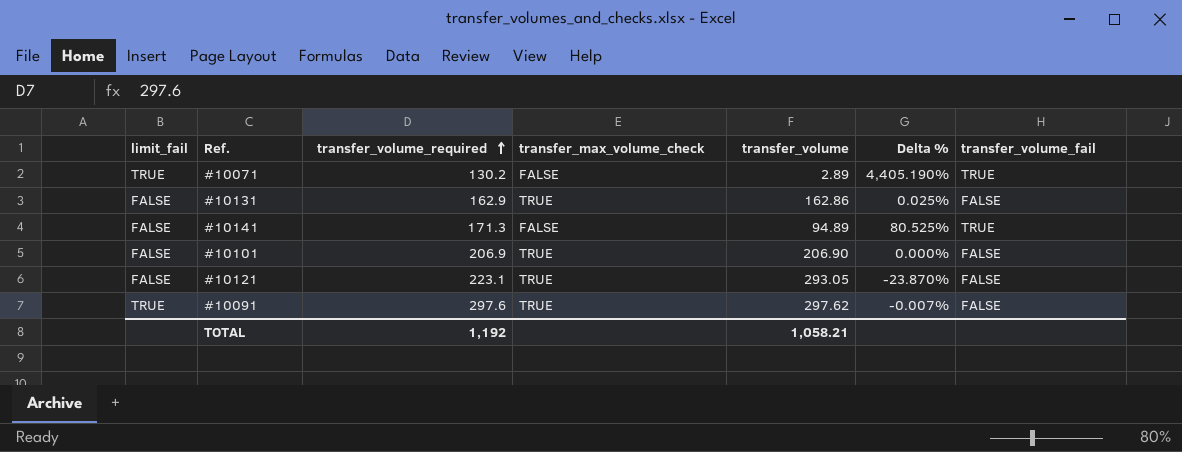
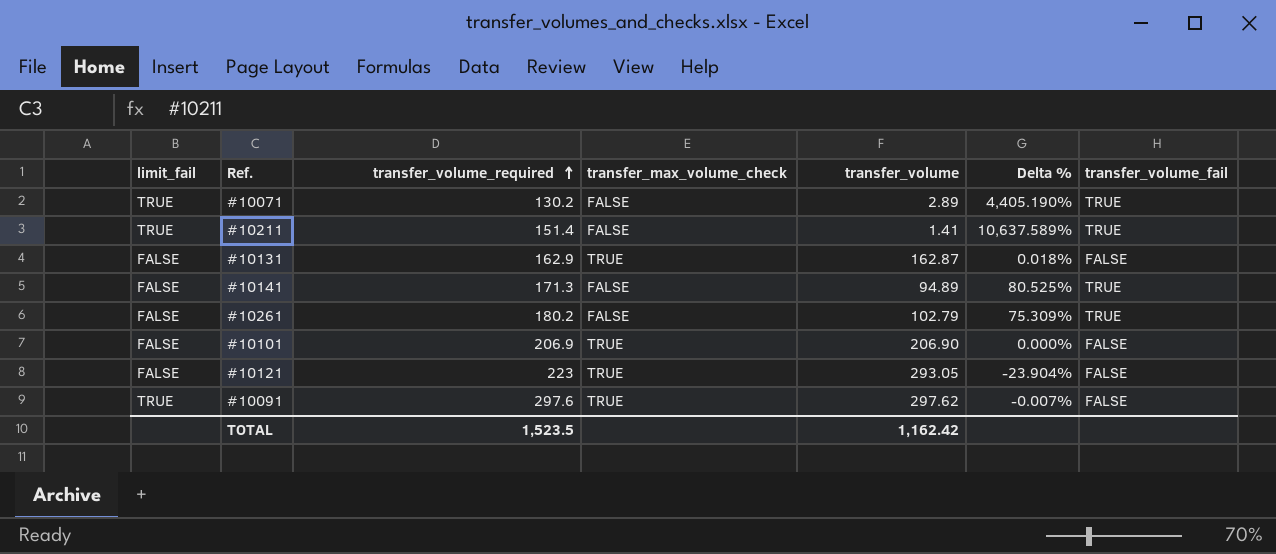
row #10211: none -> TRUE | 151.4 | FALSE | 1.41 | 10,637.589% | TRUE
#10131 | transfer_volume: 162.86 -> 162.87
#10131 | Delta %: 0.025% -> 0.018%
row #10261: none -> FALSE | 180.2 | FALSE | 102.79 | 75.309% | TRUE
#10121 | transfer_volume_required: 223.1 -> 223
#10121 | Delta %: -23.870% -> -23.904%
TOTAL | transfer_volume_required: 1,192 -> 1,523.5
TOTAL | transfer_volume: 1,058.21 -> 1,162.42

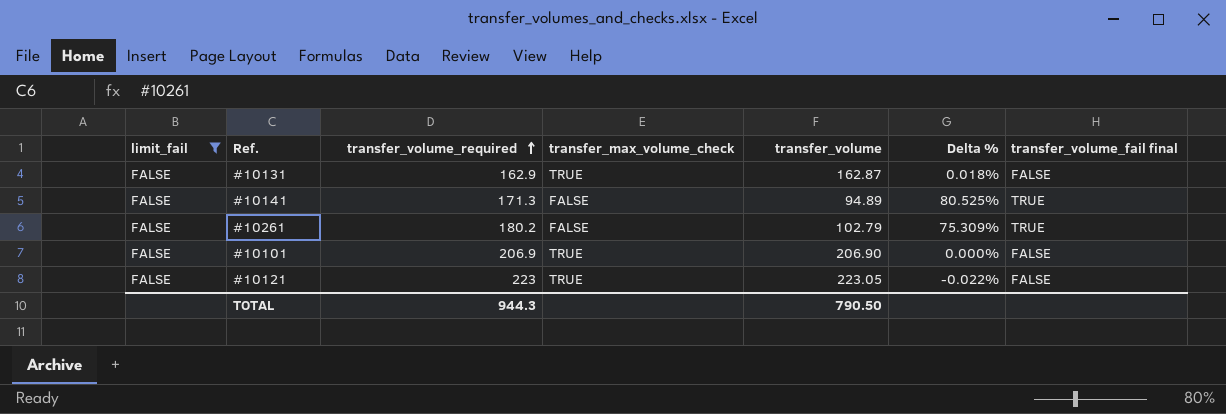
filter: none -> limit_fail = FALSE
column name: transfer_volume_fail -> transfer_volume_fail final
#10121 | transfer_volume: 293.05 -> 223.05
#10121 | Delta %: -23.904% -> -0.022%
TOTAL | transfer_volume_required: 1,523.5 -> 944.3
TOTAL | transfer_volume: 1,162.42 -> 790.50

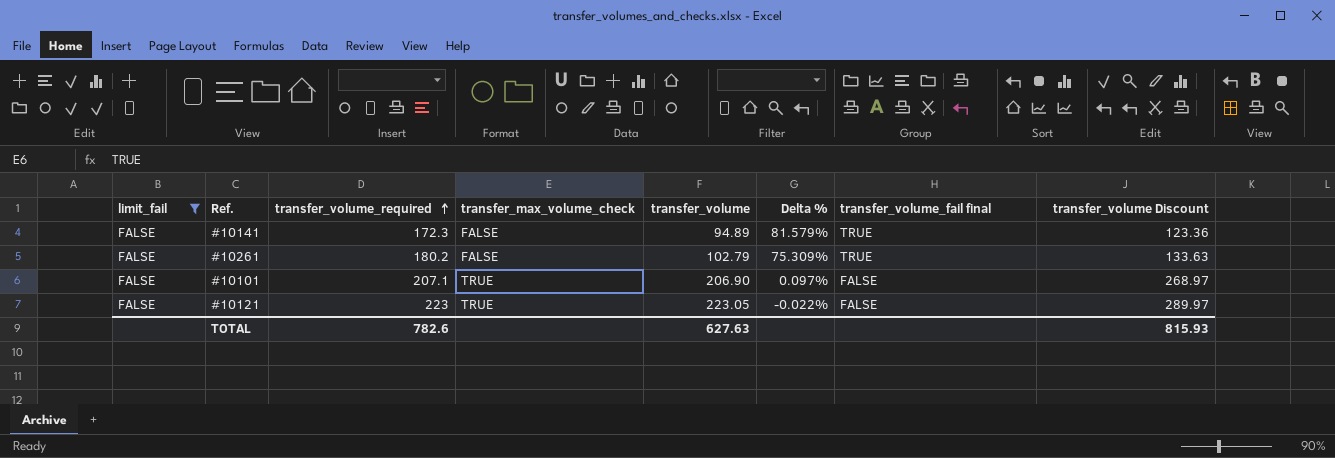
column transfer_volume Discount | formula: none -> [transfer_volume] * 1.3
row #10131: FALSE | 162.9 | TRUE | 162.87 | 0.018% | FALSE -> none
#10141 | transfer_volume_required: 171.3 -> 172.3
#10141 | Delta %: 80.525% -> 81.579%
#10101 | transfer_volume_required: 206.9 -> 207.1
#10101 | Delta %: 0.000% -> 0.097%
TOTAL | transfer_volume_required: 944.3 -> 782.6
TOTAL | transfer_volume: 790.50 -> 627.63

